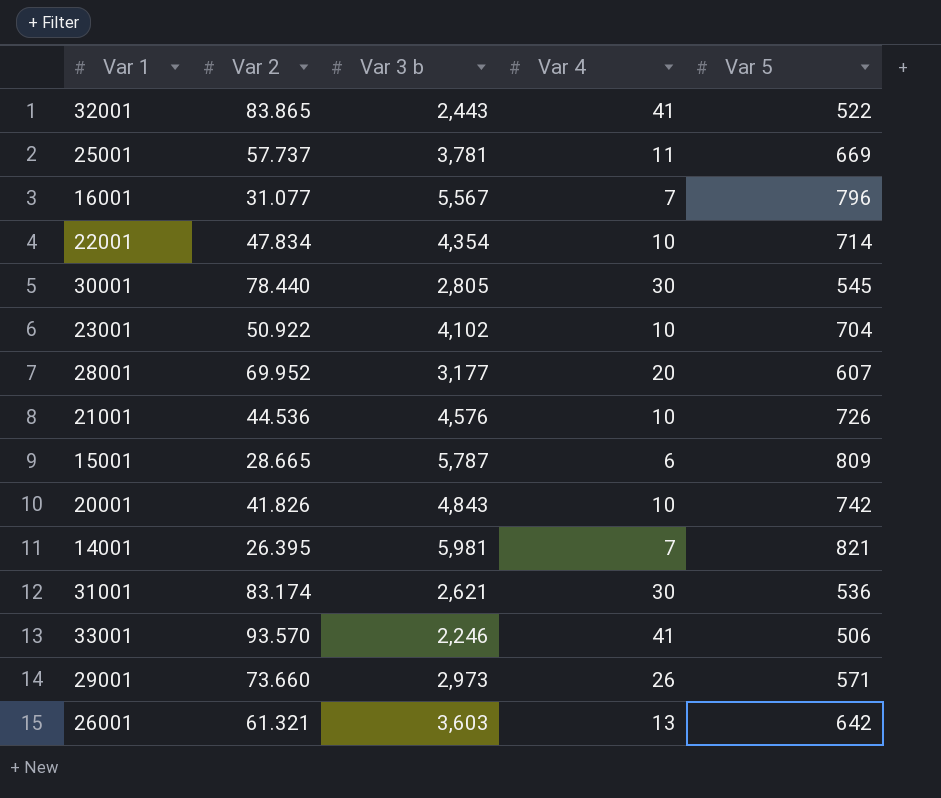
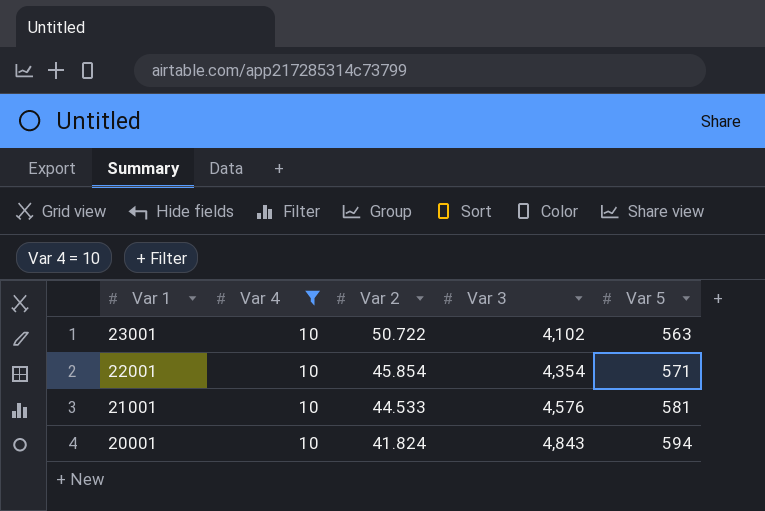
filter: none -> Var 4 = 10
row order: none -> Var 1 descending
column Var 4 | position: 4 -> 2
column name: Var 3 b -> Var 3
23001 | Var 2: 50.922 -> 50.722
23001 | Var 5: 704 -> 563
22001 | Var 2: 47.834 -> 45.854
22001 | Var 5: 714 -> 571
21001 | Var 2: 44.536 -> 44.533
21001 | Var 5: 726 -> 581
20001 | Var 2: 41.826 -> 41.824
20001 | Var 5: 742 -> 594

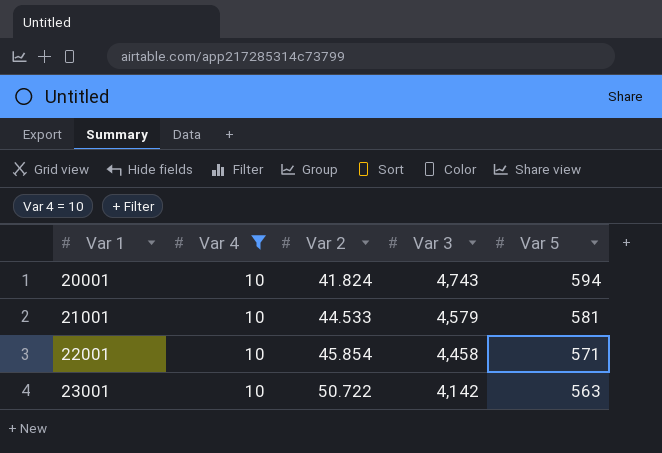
row order: Var 1 descending -> Var 1 ascending
20001 | Var 3: 4,843 -> 4,743
21001 | Var 3: 4,576 -> 4,579
22001 | Var 3: 4,354 -> 4,458
23001 | Var 3: 4,102 -> 4,142

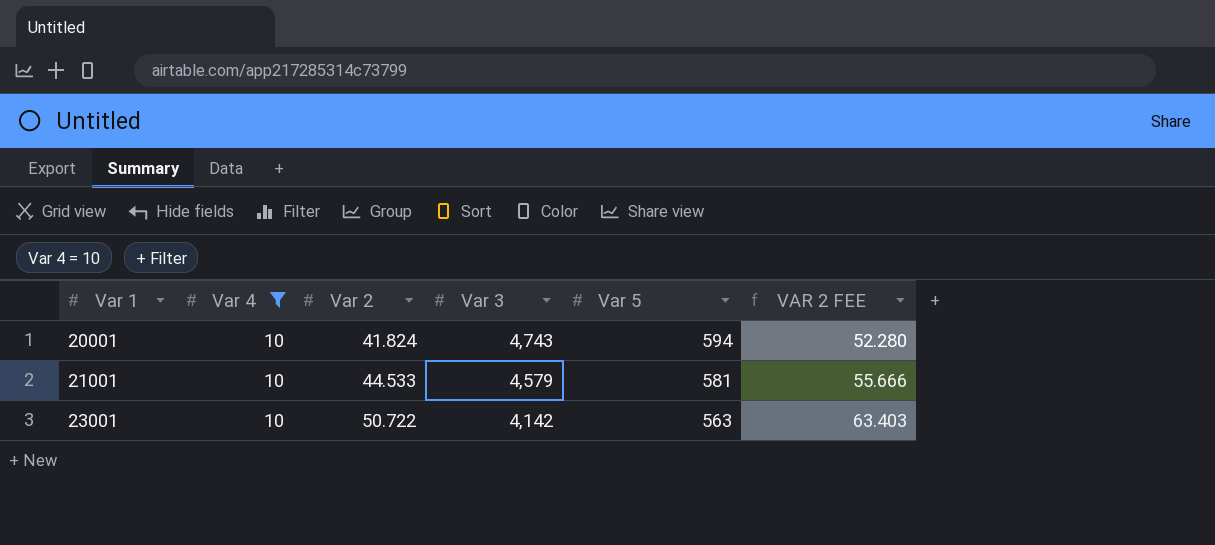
column VAR 2 FEE | formula: none -> [Var 2] * 1.25
row 22001: 10 | 45.854 | 4,458 | 571 -> none

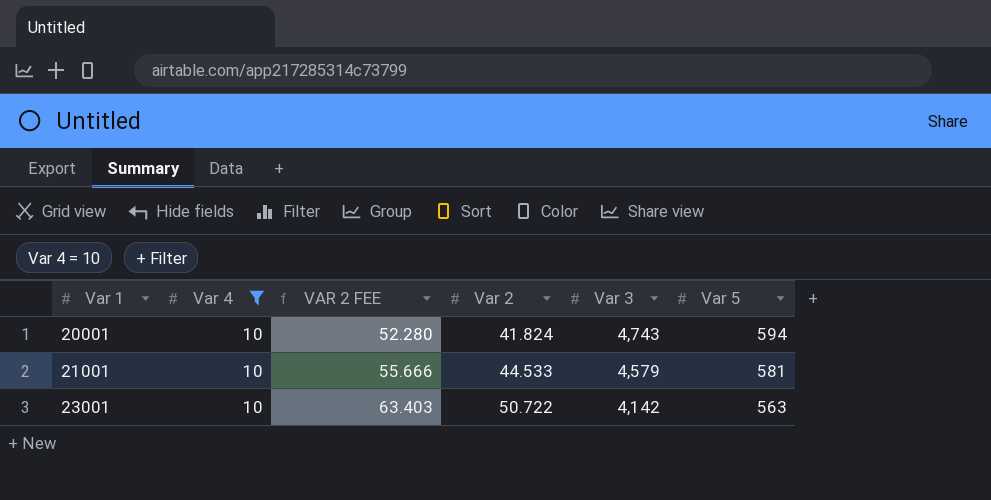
column VAR 2 FEE | position: 6 -> 3

